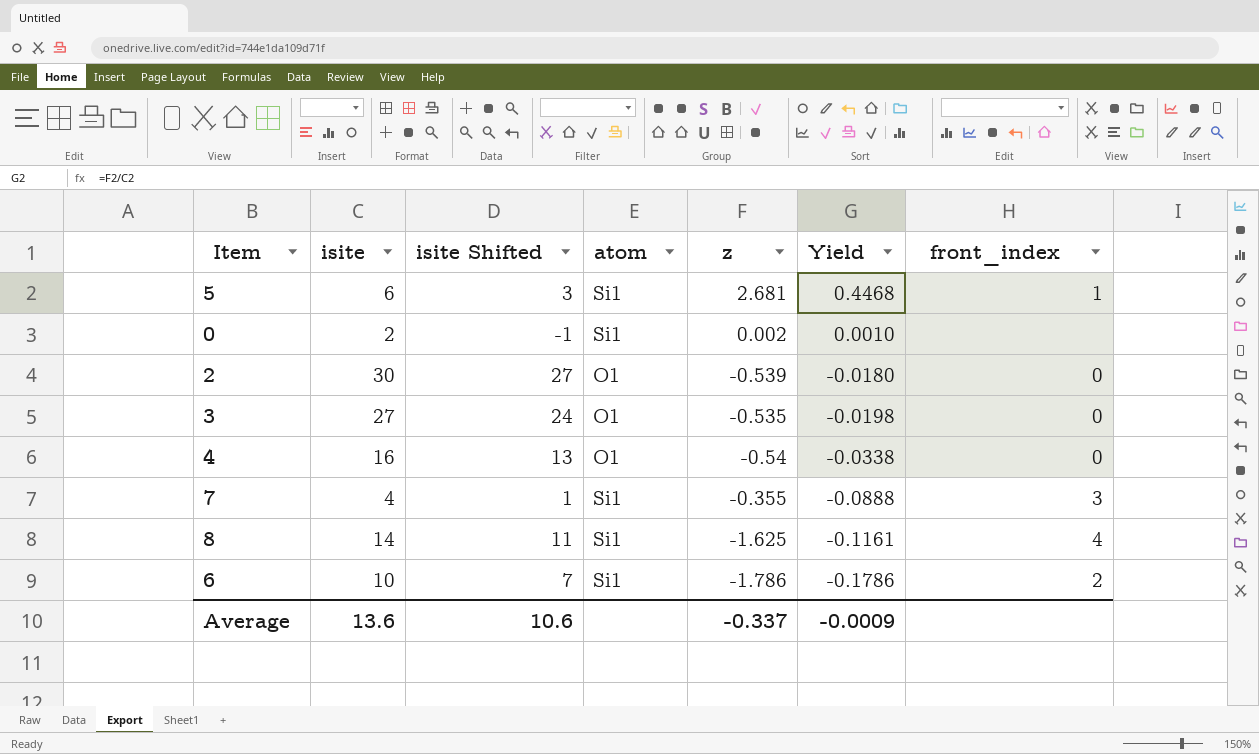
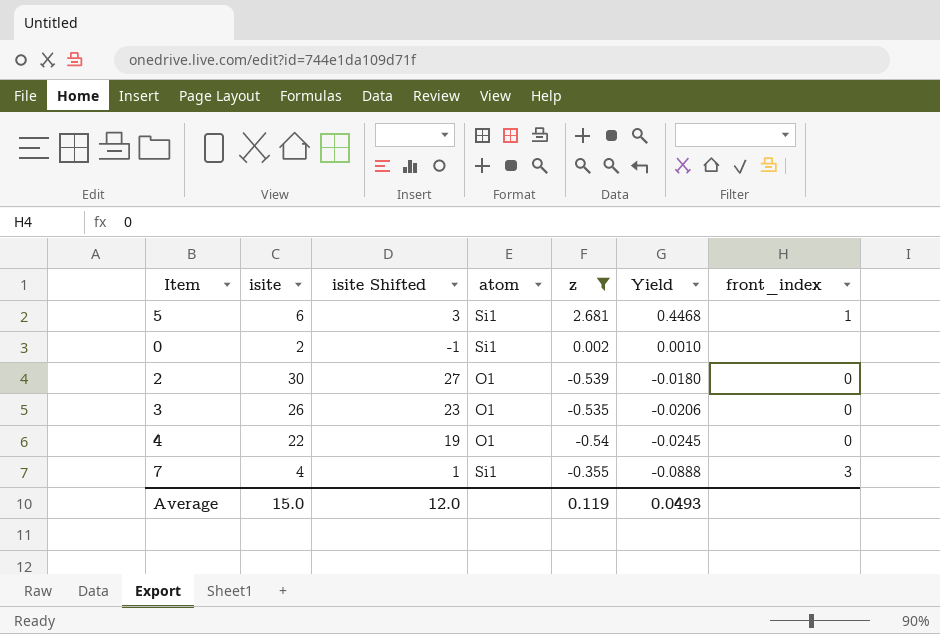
filter: none -> z >= -0.54
3 | isite: 27 -> 26
3 | isite Shifted: 24 -> 23
3 | Yield: -0.0198 -> -0.0206
4 | isite: 16 -> 22
4 | isite Shifted: 13 -> 19
4 | Yield: -0.0338 -> -0.0245
Average | isite: 13.6 -> 15.0
Average | isite Shifted: 10.6 -> 12.0
Average | z: -0.337 -> 0.119
Average | Yield: -0.0009 -> 0.0493

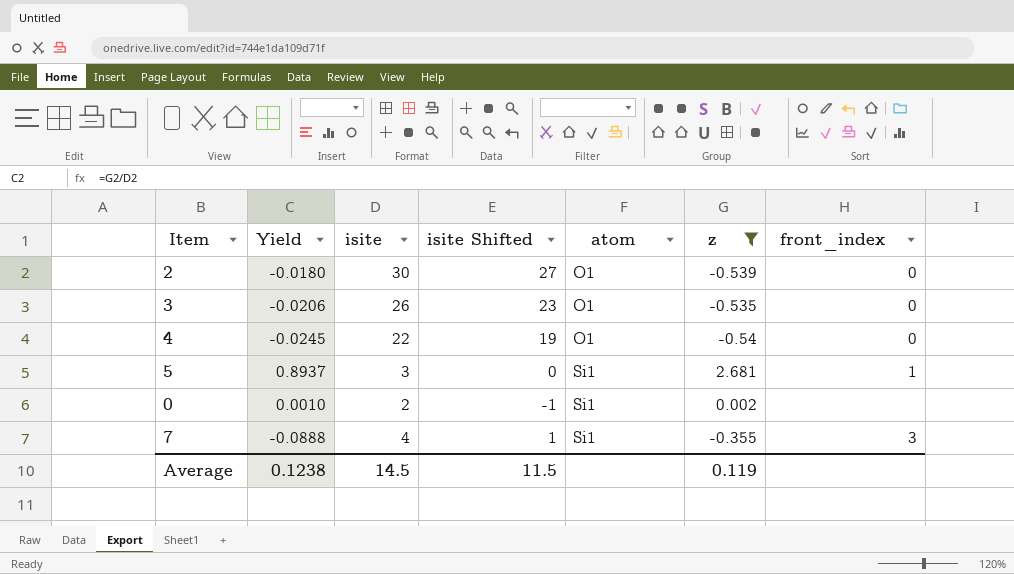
row order: Yield descending -> atom ascending
column Yield | position: 6 -> 2
5 | Yield: 0.4468 -> 0.8937
5 | isite: 6 -> 3
5 | isite Shifted: 3 -> 0
Average | Yield: 0.0493 -> 0.1238
Average | isite: 15.0 -> 14.5
Average | isite Shifted: 12.0 -> 11.5

